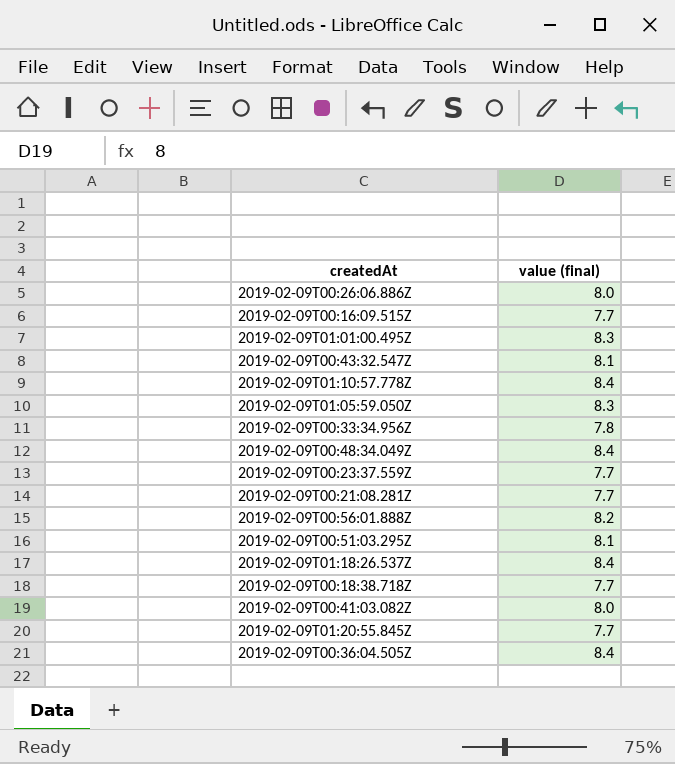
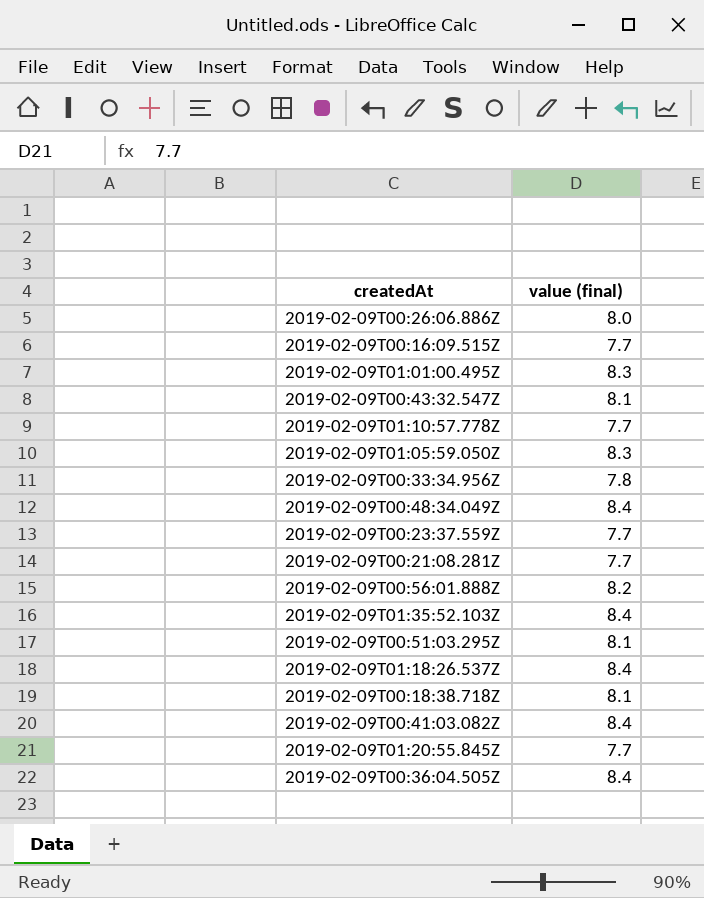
2019-02-09T01:10:57.778Z | value (final): 8.4 -> 7.7
row 2019-02-09T01:35:52.103Z: none -> 8.4
2019-02-09T00:18:38.718Z | value (final): 7.7 -> 8.1
2019-02-09T00:41:03.082Z | value (final): 8.0 -> 8.4

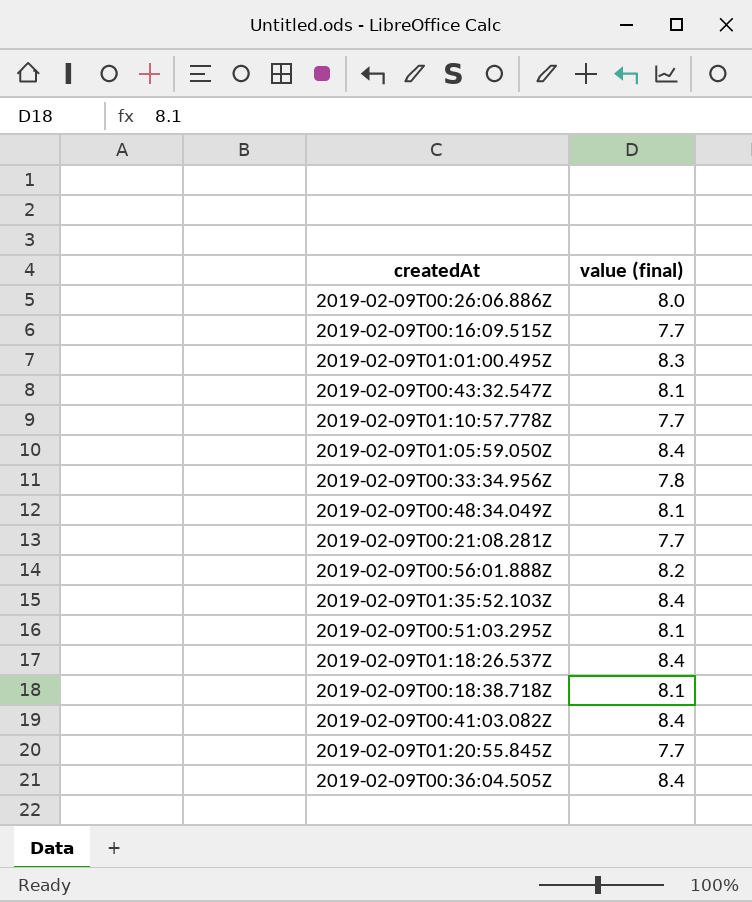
row 2019-02-09T00:23:37.559Z: 7.7 -> none
2019-02-09T01:05:59.050Z | value (final): 8.3 -> 8.4
2019-02-09T00:48:34.049Z | value (final): 8.4 -> 8.1

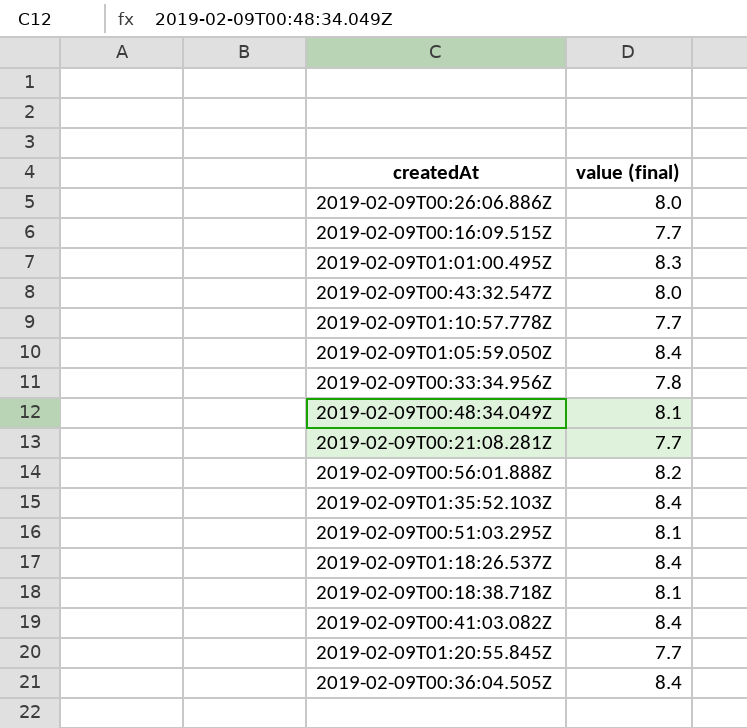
2019-02-09T00:43:32.547Z | value (final): 8.1 -> 8.0

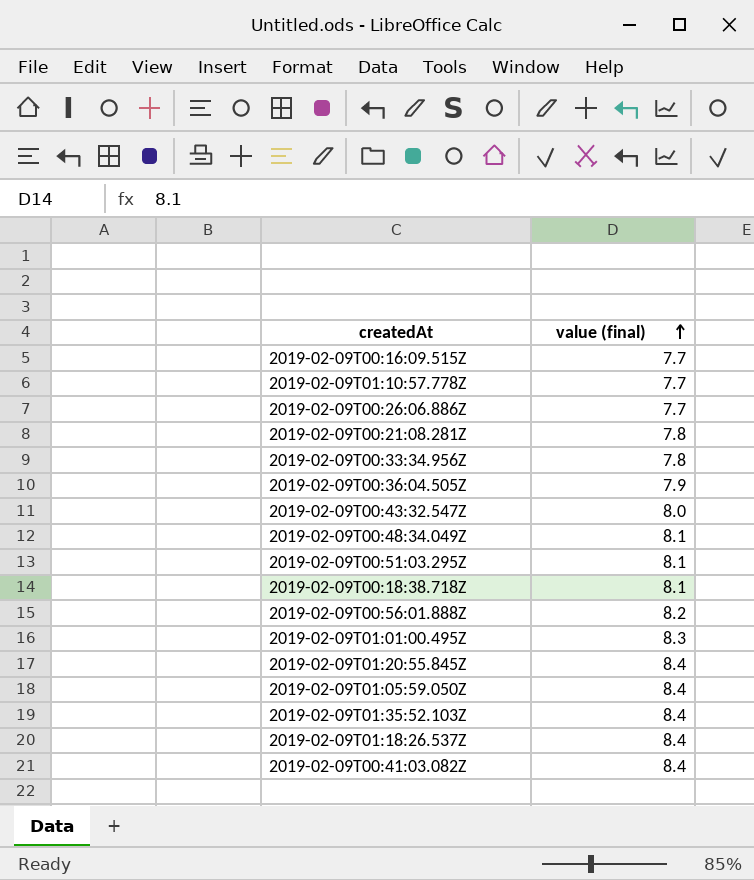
row order: none -> value (final) ascending
2019-02-09T00:26:06.886Z | value (final): 8.0 -> 7.7
2019-02-09T00:21:08.281Z | value (final): 7.7 -> 7.8
2019-02-09T00:36:04.505Z | value (final): 8.4 -> 7.9
2019-02-09T01:20:55.845Z | value (final): 7.7 -> 8.4

